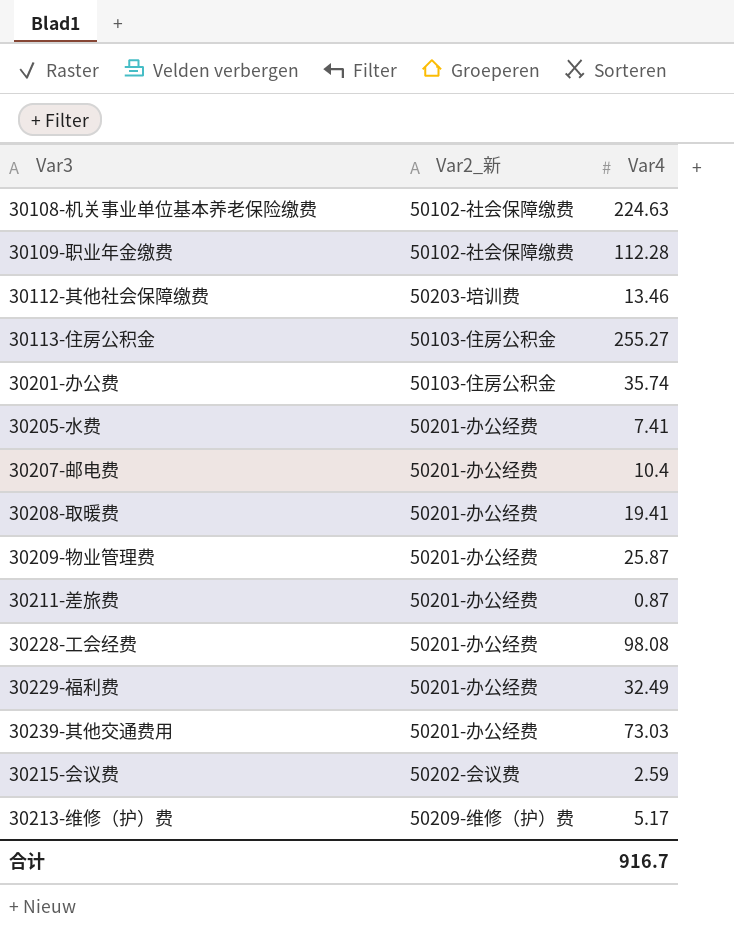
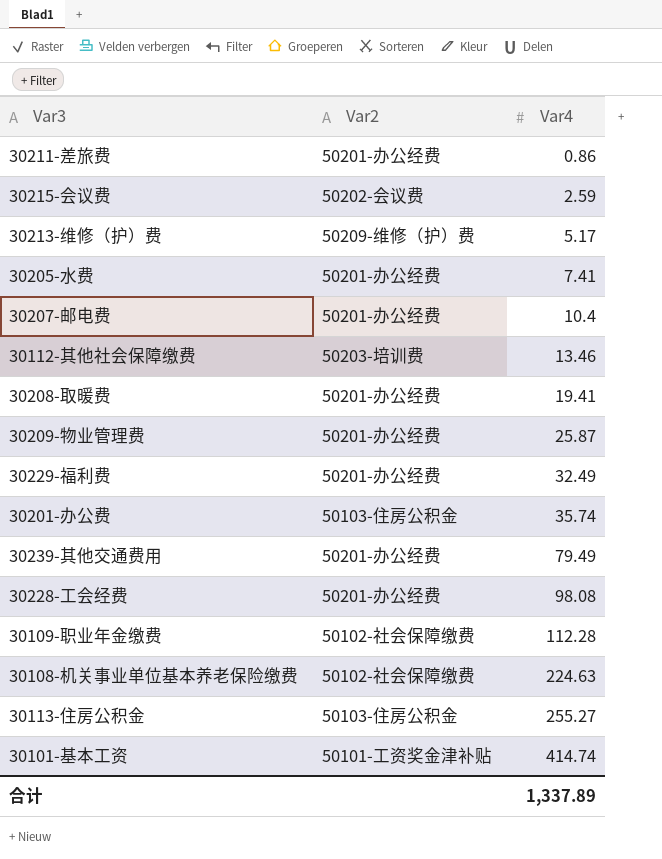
row order: none -> Var4 ascending
column name: Var2_新 -> Var2
30211-差旅费 | Var4: 0.87 -> 0.86
30239-其他交通费用 | Var4: 73.03 -> 79.49
row 30101-基本工资: none -> 50101-工资奖金津补贴 | 414.74
合计 | Var4: 916.7 -> 1,337.89

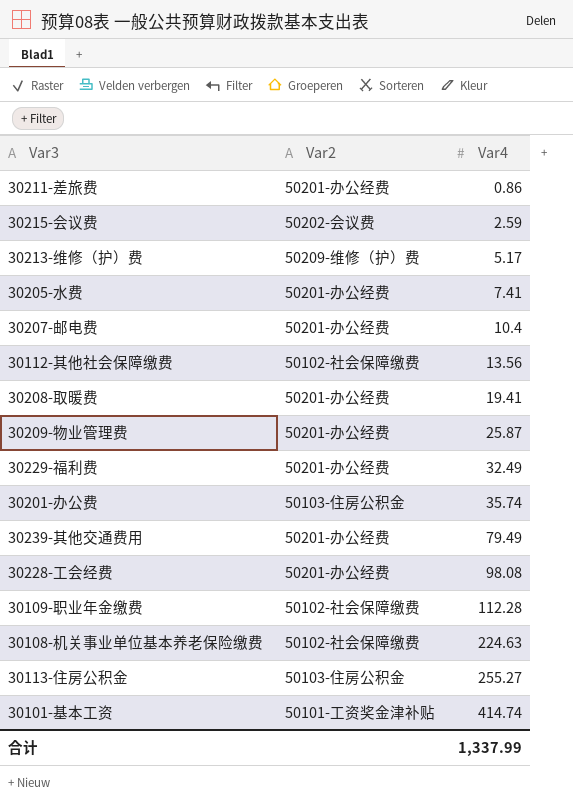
30112-其他社会保障缴费 | Var2: 50203-培训费 -> 50102-社会保障缴费
30112-其他社会保障缴费 | Var4: 13.46 -> 13.56
合计 | Var4: 1,337.89 -> 1,337.99

